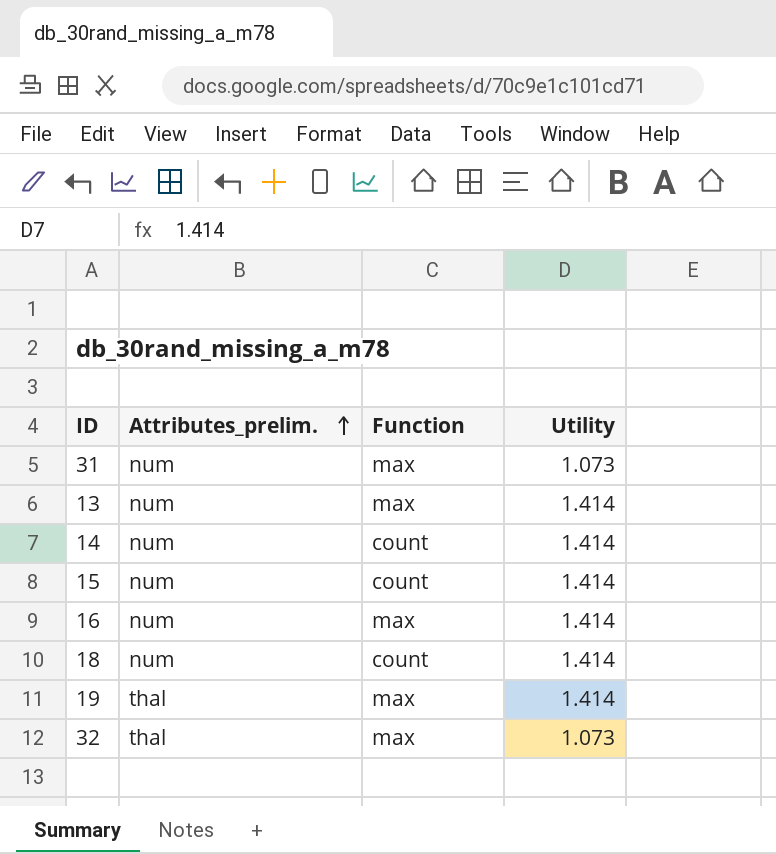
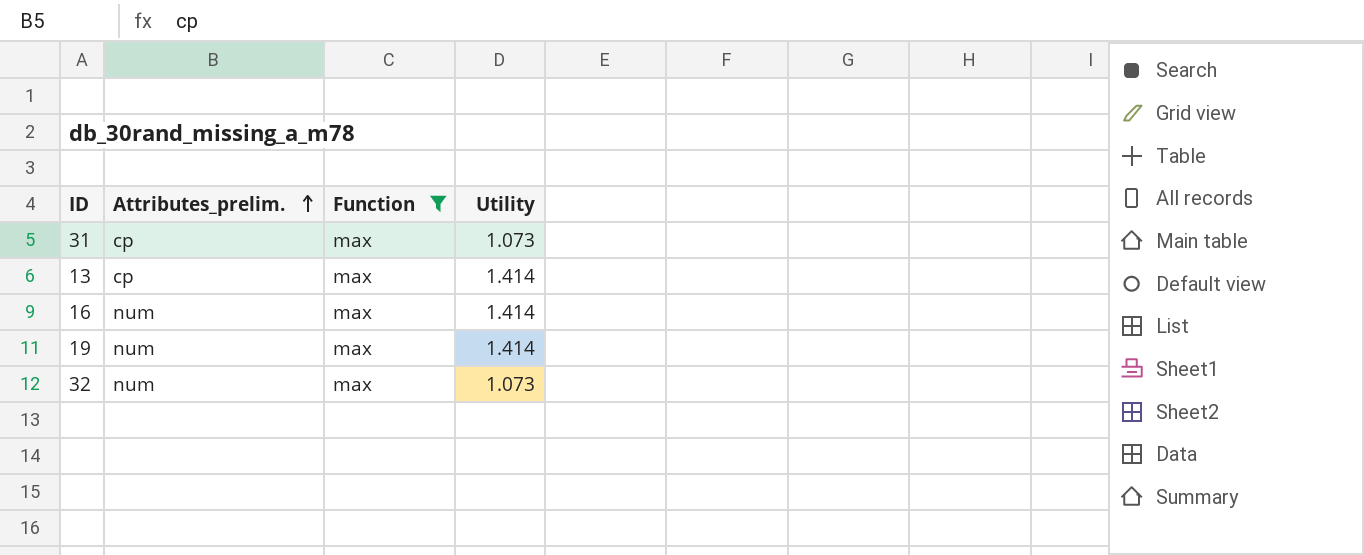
filter: none -> Function = max
31 | Attributes_prelim.: num -> cp
13 | Attributes_prelim.: num -> cp
19 | Attributes_prelim.: thal -> num
32 | Attributes_prelim.: thal -> num

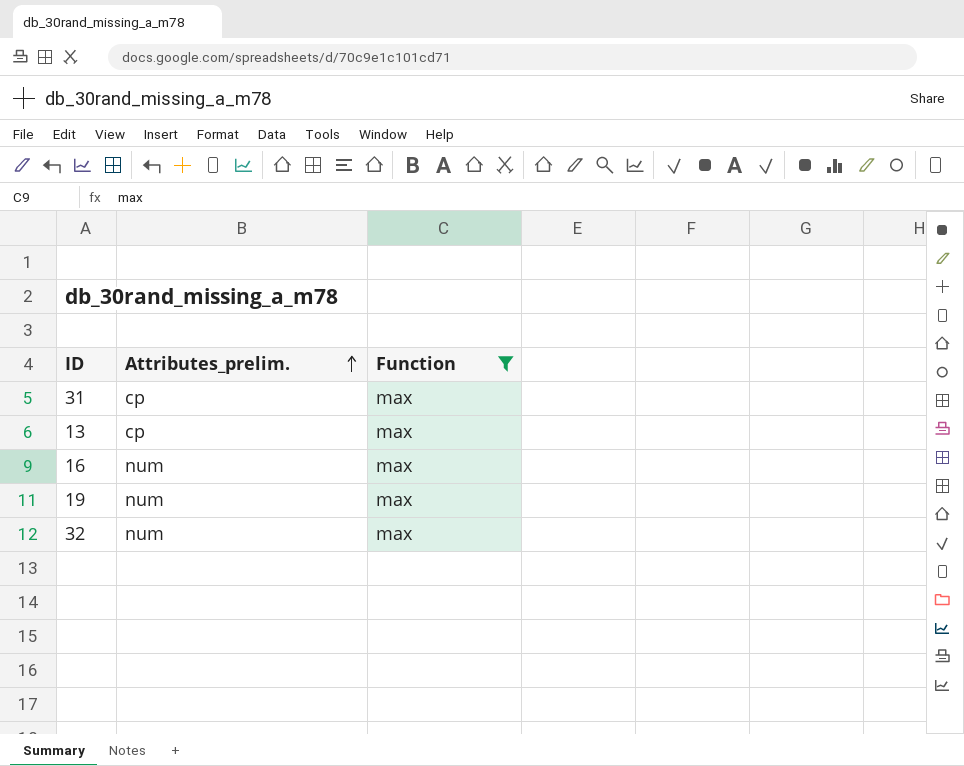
column Utility | position: 4 -> none

